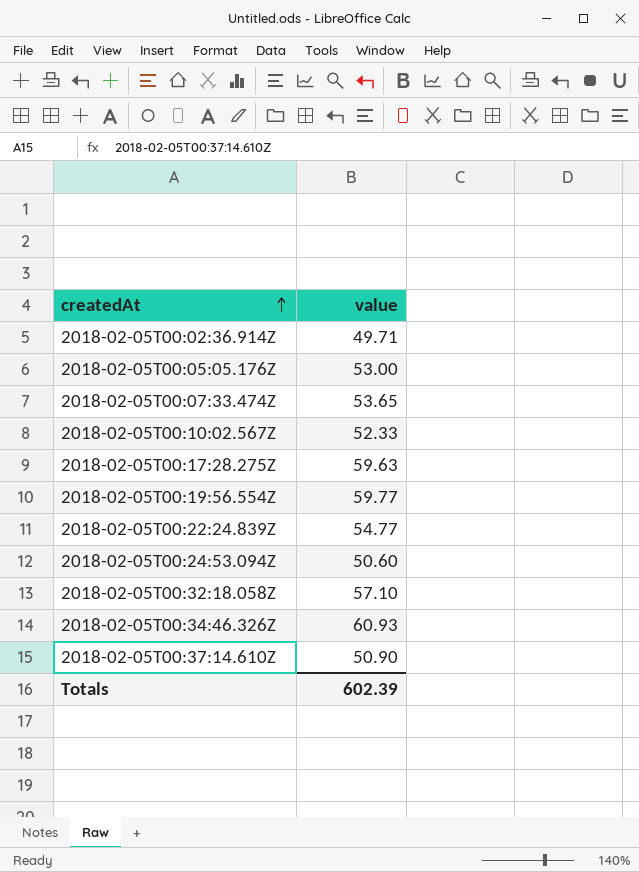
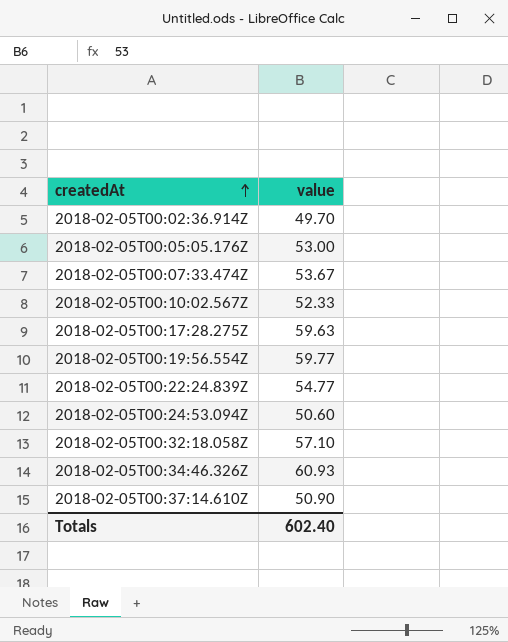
2018-02-05T00:02:36.914Z | value: 49.71 -> 49.70
2018-02-05T00:07:33.474Z | value: 53.65 -> 53.67
Totals | value: 602.39 -> 602.40

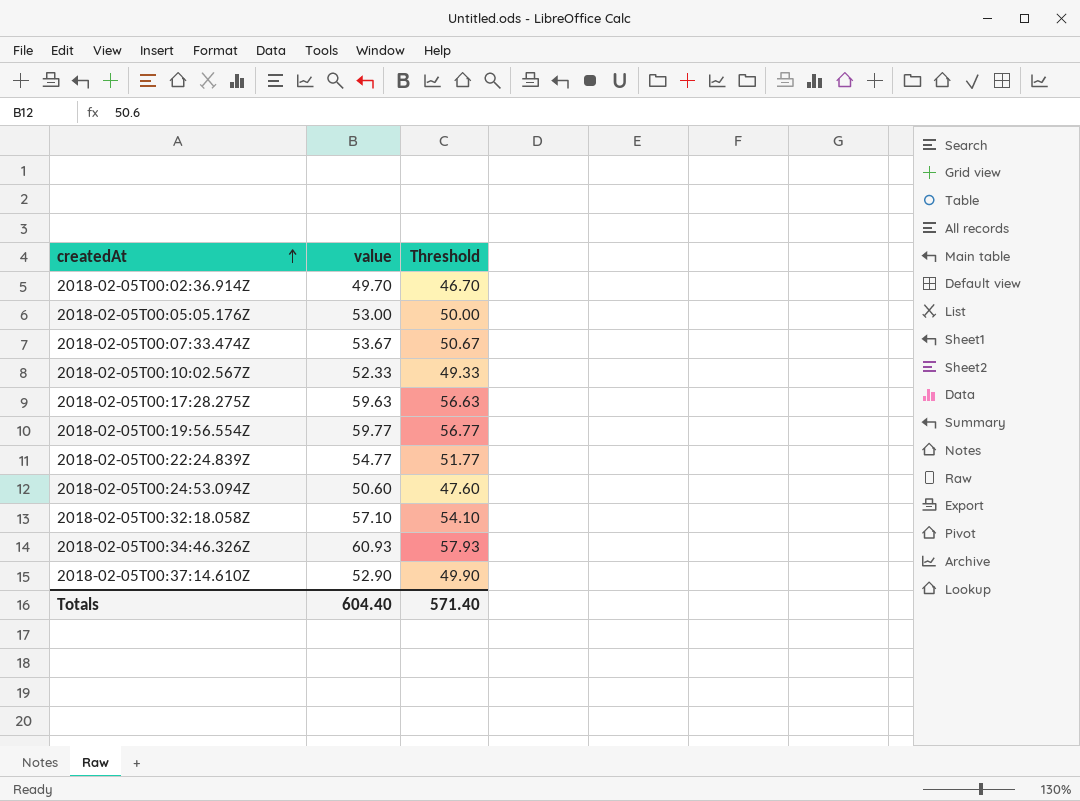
column Threshold | formula: none -> [value] - 3
2018-02-05T00:37:14.610Z | value: 50.90 -> 52.90
Totals | value: 602.40 -> 604.40

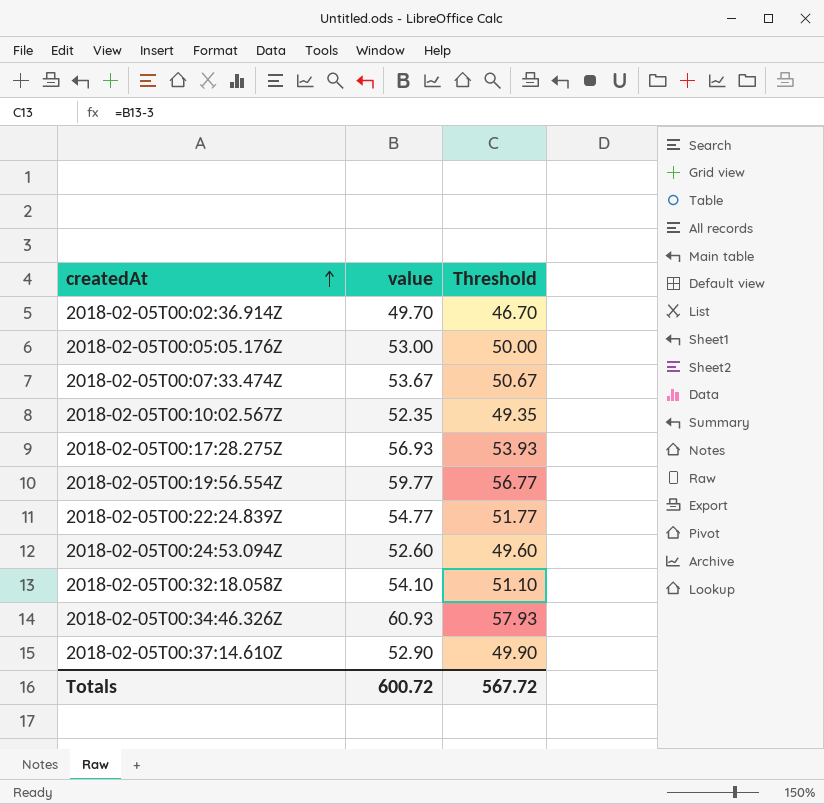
2018-02-05T00:10:02.567Z | value: 52.33 -> 52.35
2018-02-05T00:10:02.567Z | Threshold: 49.33 -> 49.35
2018-02-05T00:17:28.275Z | value: 59.63 -> 56.93
2018-02-05T00:17:28.275Z | Threshold: 56.63 -> 53.93
2018-02-05T00:24:53.094Z | value: 50.60 -> 52.60
2018-02-05T00:24:53.094Z | Threshold: 47.60 -> 49.60
2018-02-05T00:32:18.058Z | value: 57.10 -> 54.10
2018-02-05T00:32:18.058Z | Threshold: 54.10 -> 51.10
Totals | value: 604.40 -> 600.72
Totals | Threshold: 571.40 -> 567.72

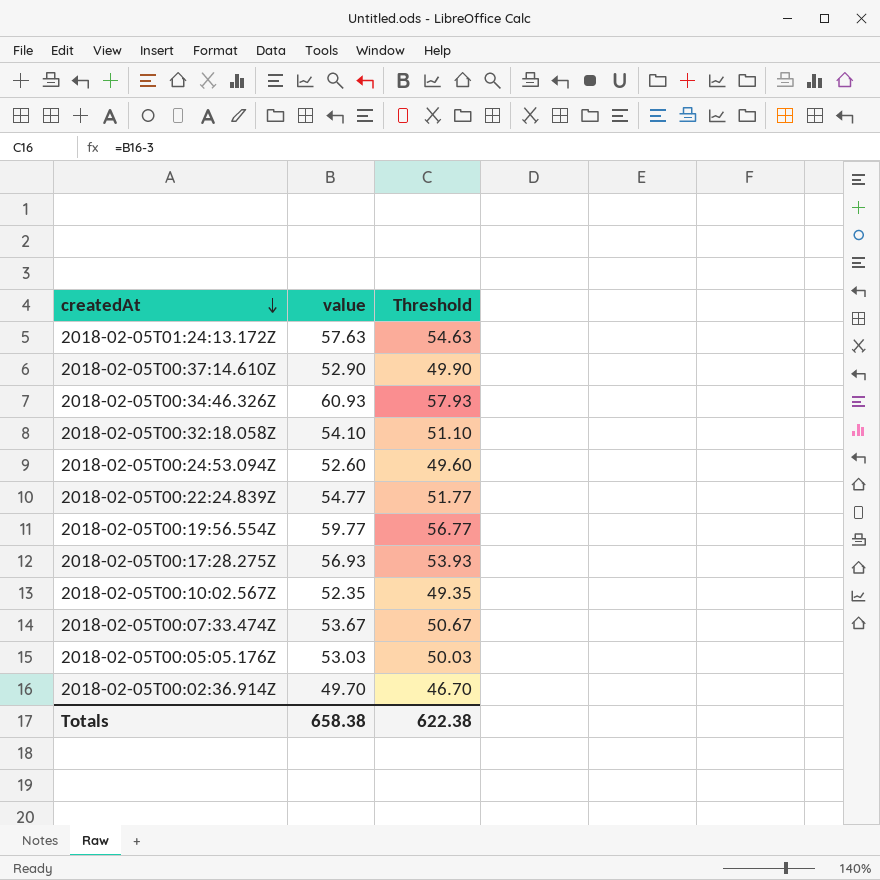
row order: createdAt ascending -> createdAt descending
row 2018-02-05T01:24:13.172Z: none -> 57.63 | 54.63
2018-02-05T00:05:05.176Z | value: 53.00 -> 53.03
2018-02-05T00:05:05.176Z | Threshold: 50.00 -> 50.03
Totals | value: 600.72 -> 658.38
Totals | Threshold: 567.72 -> 622.38

